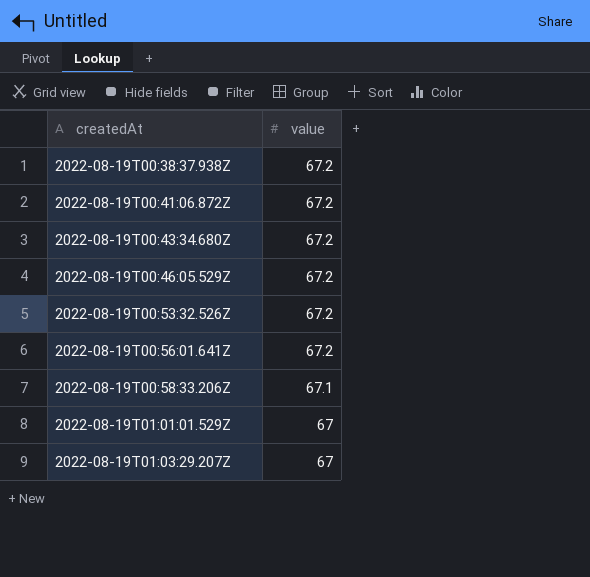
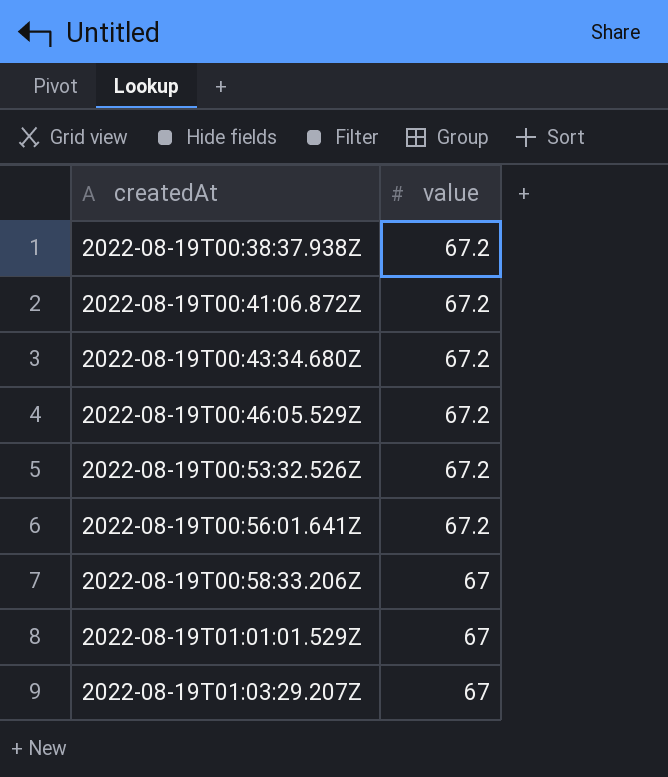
2022-08-19T00:58:33.206Z | value: 67.1 -> 67

